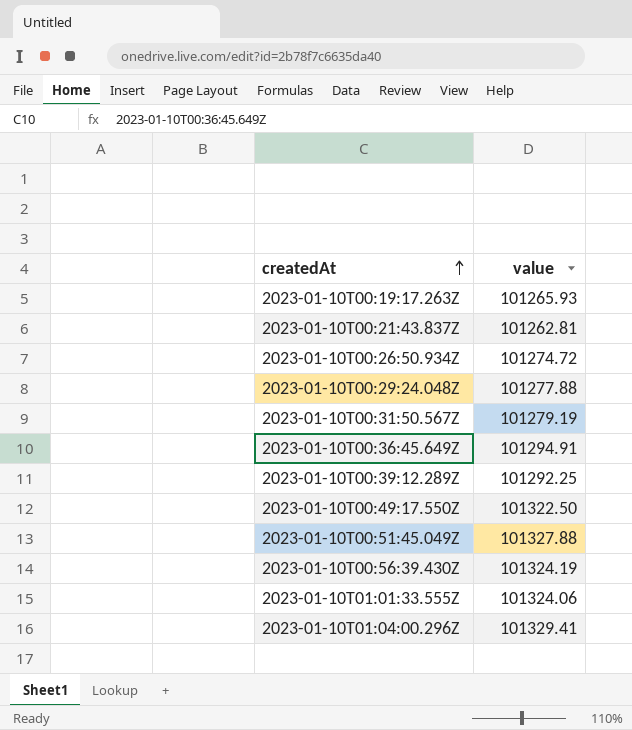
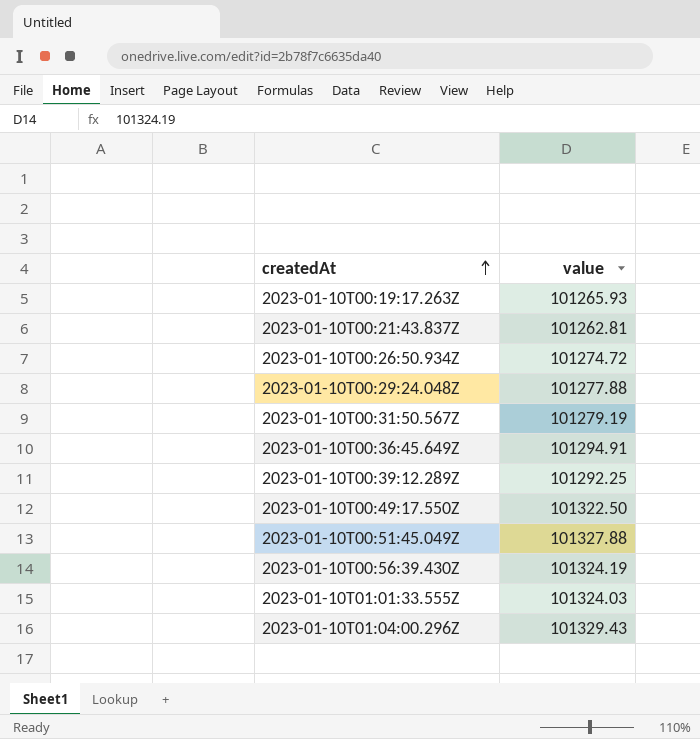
2023-01-10T01:01:33.555Z | value: 101324.06 -> 101324.03
2023-01-10T01:04:00.296Z | value: 101329.41 -> 101329.43

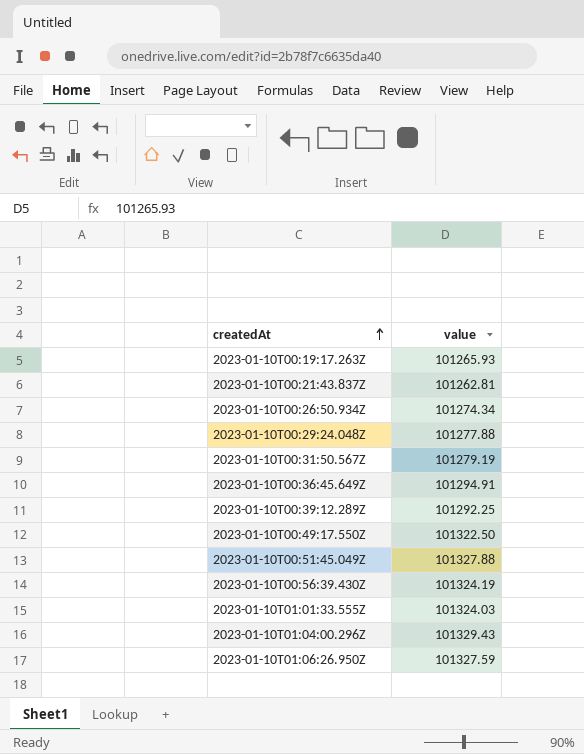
2023-01-10T00:26:50.934Z | value: 101274.72 -> 101274.34
row 2023-01-10T01:06:26.950Z: none -> 101327.59

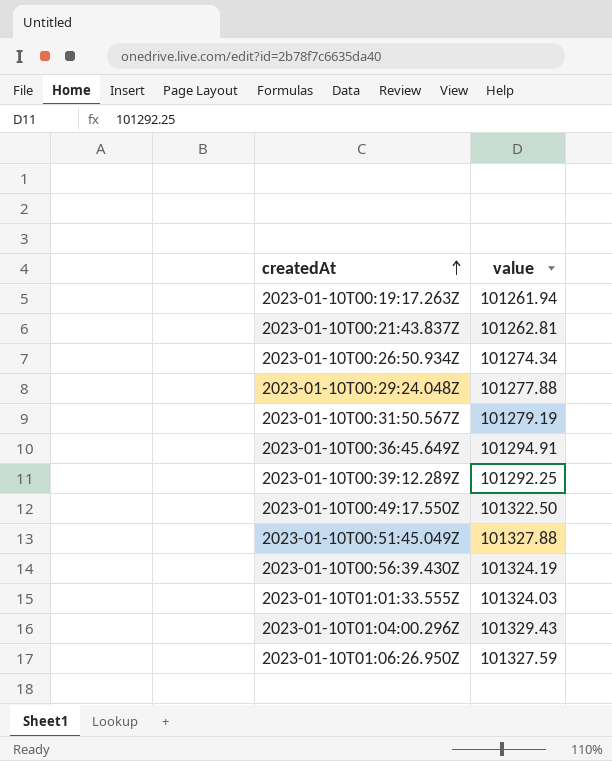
2023-01-10T00:19:17.263Z | value: 101265.93 -> 101261.94

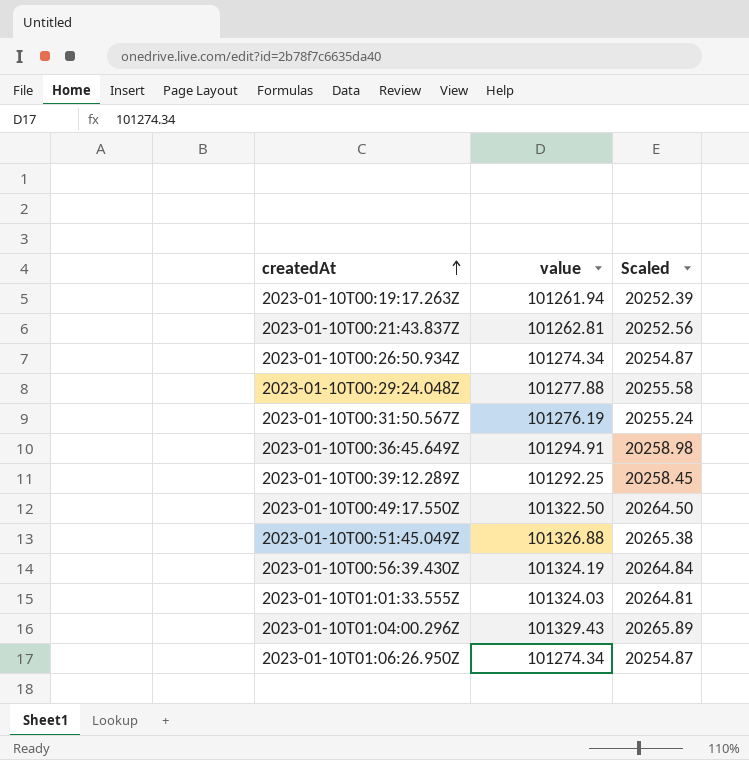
column Scaled | formula: none -> [value] * 0.2
2023-01-10T00:31:50.567Z | value: 101279.19 -> 101276.19
2023-01-10T00:51:45.049Z | value: 101327.88 -> 101326.88
2023-01-10T01:06:26.950Z | value: 101327.59 -> 101274.34

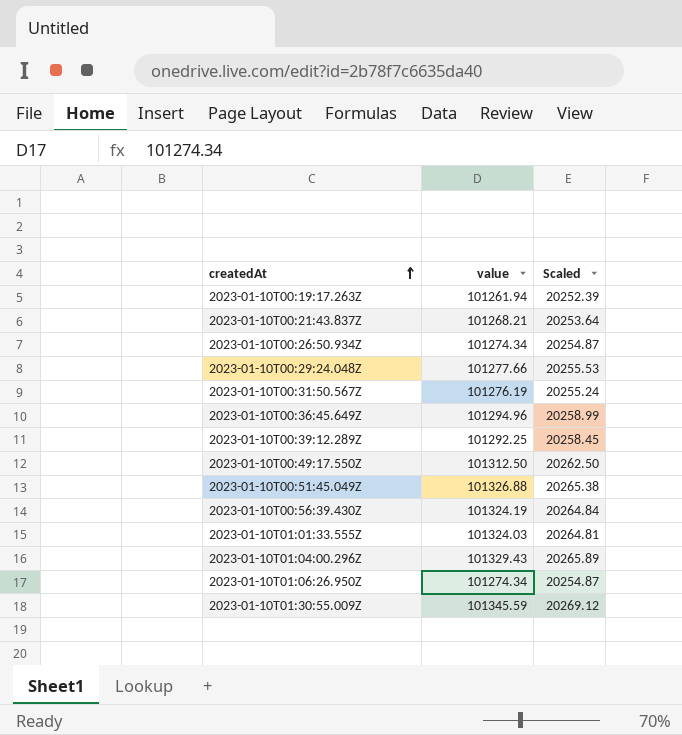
2023-01-10T00:21:43.837Z | value: 101262.81 -> 101268.21
2023-01-10T00:21:43.837Z | Scaled: 20252.56 -> 20253.64
2023-01-10T00:29:24.048Z | value: 101277.88 -> 101277.66
2023-01-10T00:29:24.048Z | Scaled: 20255.58 -> 20255.53
2023-01-10T00:36:45.649Z | value: 101294.91 -> 101294.96
2023-01-10T00:36:45.649Z | Scaled: 20258.98 -> 20258.99
2023-01-10T00:49:17.550Z | value: 101322.50 -> 101312.50
2023-01-10T00:49:17.550Z | Scaled: 20264.50 -> 20262.50
row 2023-01-10T01:30:55.009Z: none -> 101345.59 | 20269.12

